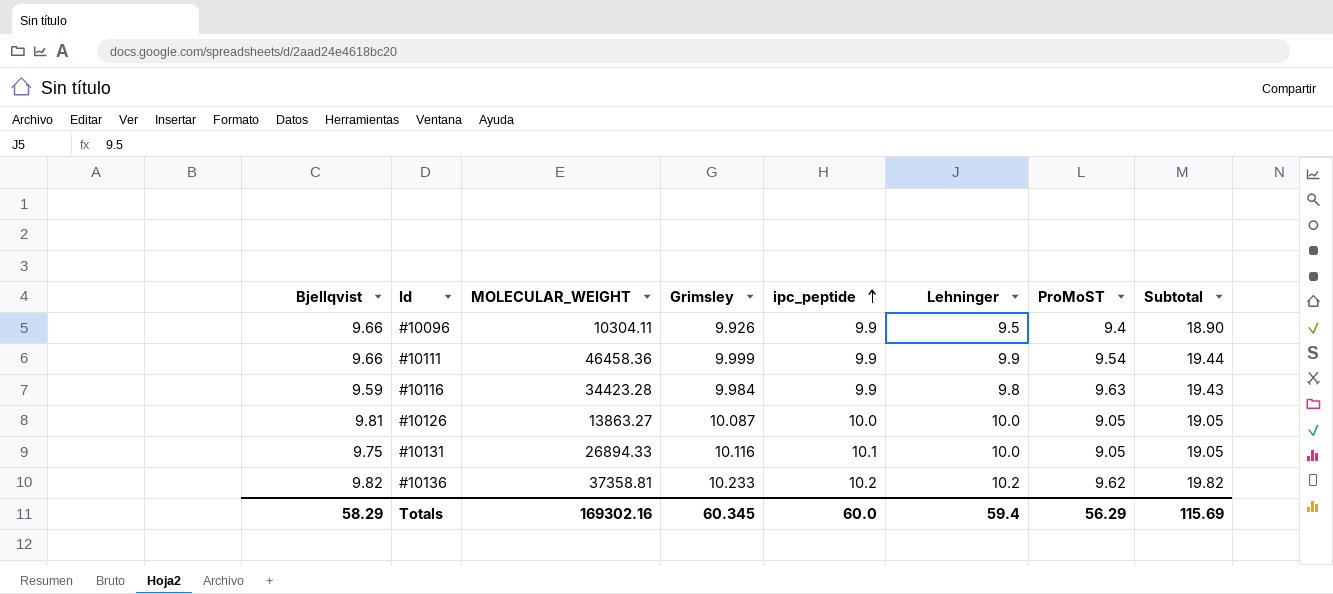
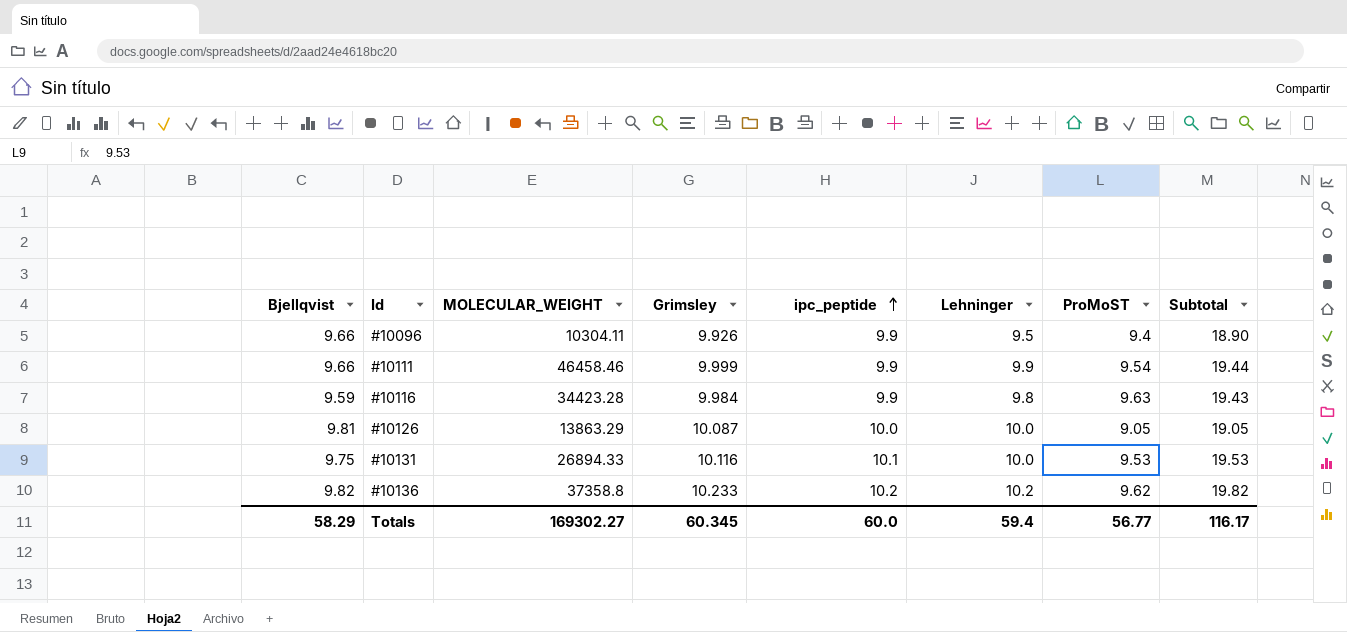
#10111 | MOLECULAR_WEIGHT: 46458.36 -> 46458.46
#10126 | MOLECULAR_WEIGHT: 13863.27 -> 13863.29
#10131 | ProMoST: 9.05 -> 9.53
#10131 | Subtotal: 19.05 -> 19.53
#10136 | MOLECULAR_WEIGHT: 37358.81 -> 37358.8
Totals | MOLECULAR_WEIGHT: 169302.16 -> 169302.27
Totals | ProMoST: 56.29 -> 56.77
Totals | Subtotal: 115.69 -> 116.17

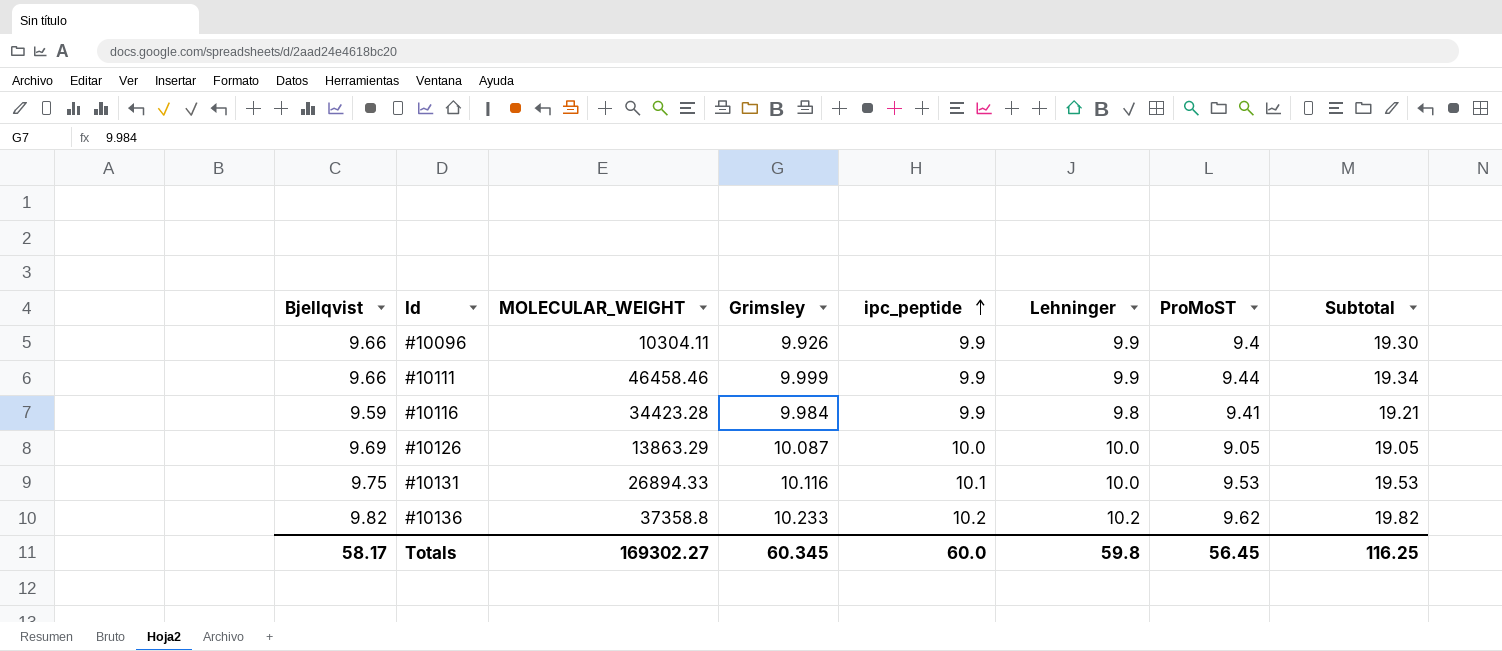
#10096 | Lehninger: 9.5 -> 9.9
#10096 | Subtotal: 18.90 -> 19.30
#10111 | ProMoST: 9.54 -> 9.44
#10111 | Subtotal: 19.44 -> 19.34
#10116 | ProMoST: 9.63 -> 9.41
#10116 | Subtotal: 19.43 -> 19.21
#10126 | Bjellqvist: 9.81 -> 9.69
Totals | Bjellqvist: 58.29 -> 58.17
Totals | Lehninger: 59.4 -> 59.8
Totals | ProMoST: 56.77 -> 56.45
Totals | Subtotal: 116.17 -> 116.25

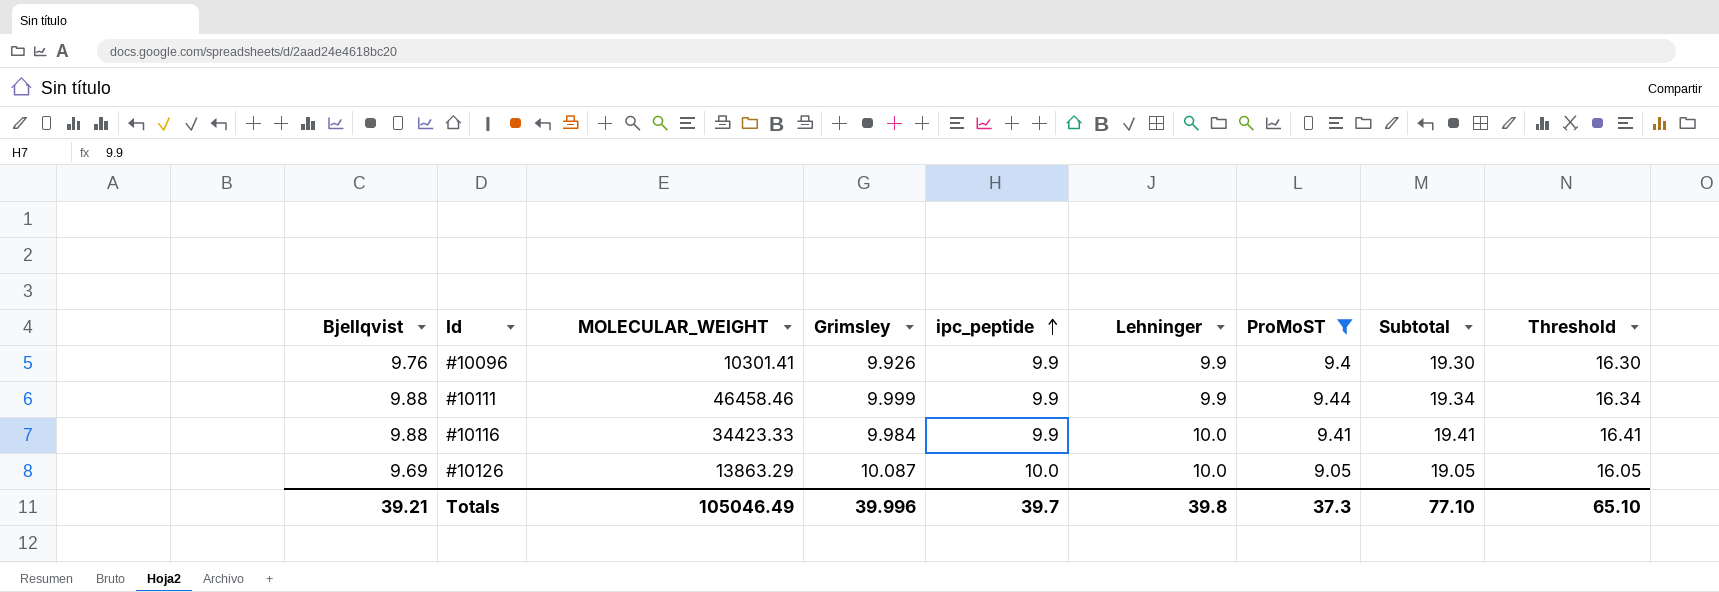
filter: none -> ProMoST <= 9.44
column Threshold | formula: none -> [Subtotal] - 3
#10096 | Bjellqvist: 9.66 -> 9.76
#10096 | MOLECULAR_WEIGHT: 10304.11 -> 10301.41
#10111 | Bjellqvist: 9.66 -> 9.88
#10116 | Bjellqvist: 9.59 -> 9.88
#10116 | MOLECULAR_WEIGHT: 34423.28 -> 34423.33
#10116 | Lehninger: 9.8 -> 10.0
#10116 | Subtotal: 19.21 -> 19.41
Totals | Bjellqvist: 58.17 -> 39.21
Totals | MOLECULAR_WEIGHT: 169302.27 -> 105046.49
Totals | Grimsley: 60.345 -> 39.996
Totals | ipc_peptide: 60.0 -> 39.7
Totals | Lehninger: 59.8 -> 39.8
Totals | ProMoST: 56.45 -> 37.3
Totals | Subtotal: 116.25 -> 77.10

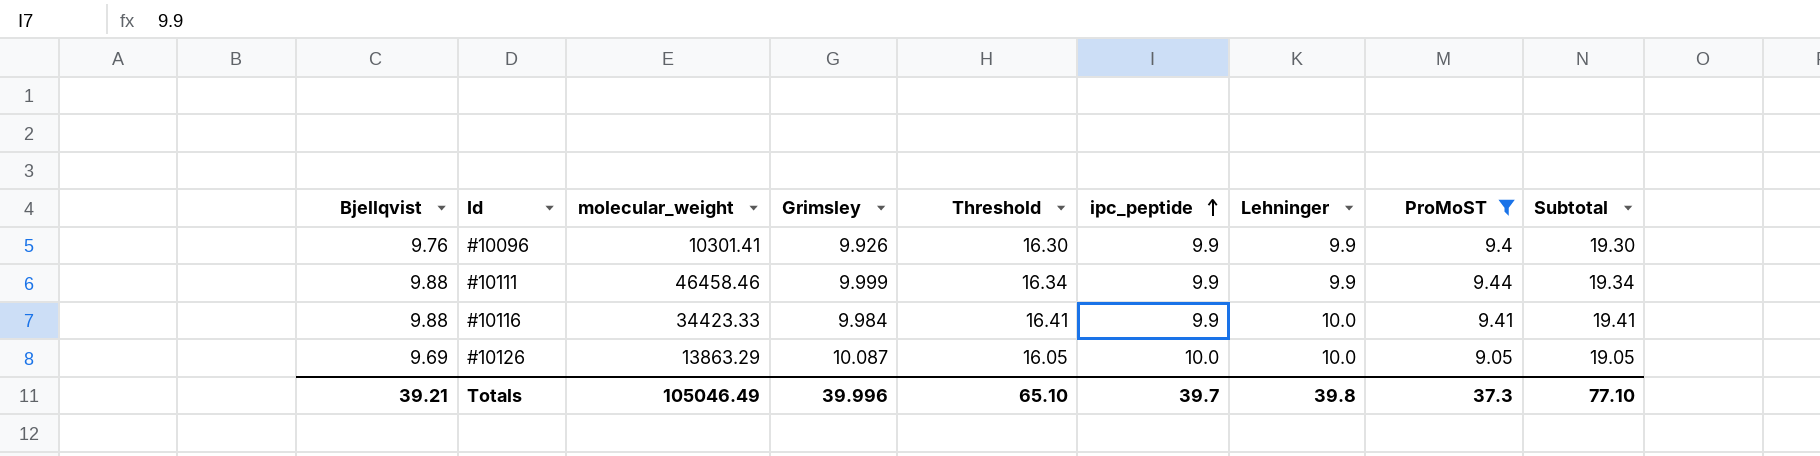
column name: MOLECULAR_WEIGHT -> molecular_weight
column Threshold | position: 9 -> 5

